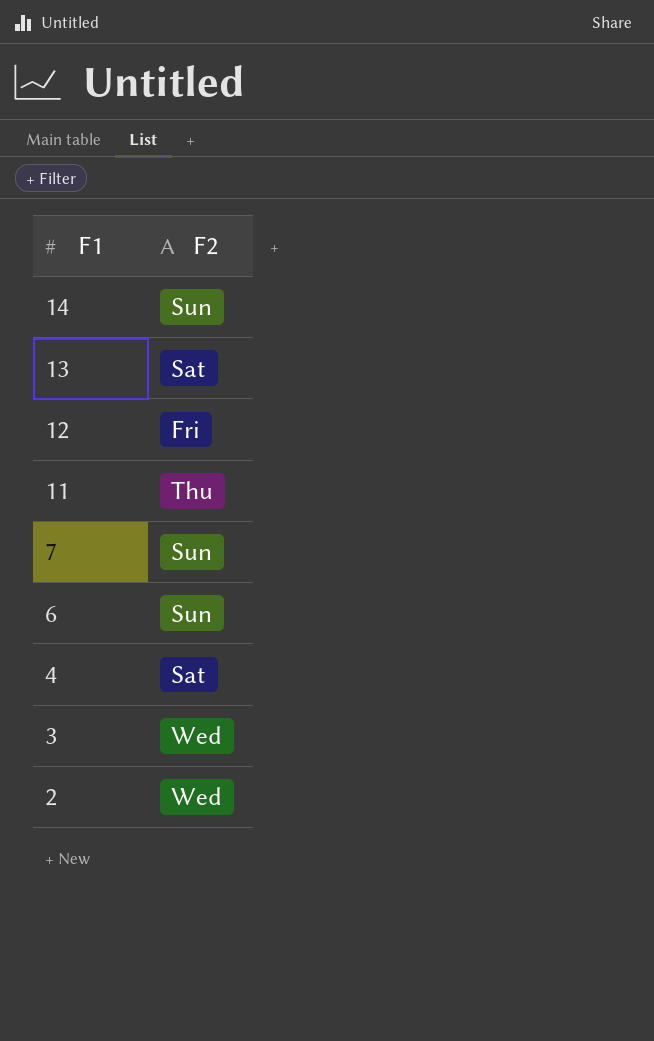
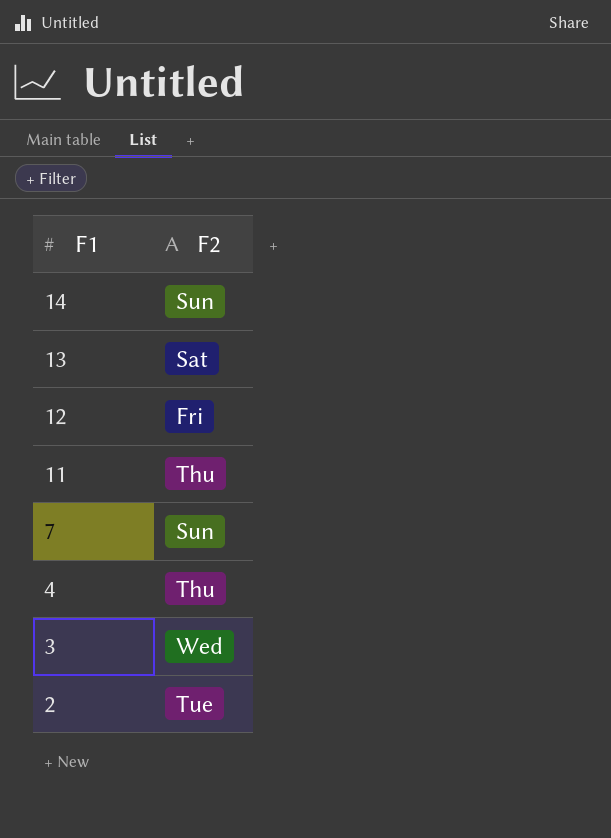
row 6: Sun -> none
4 | F2: Sat -> Thu
2 | F2: Wed -> Tue

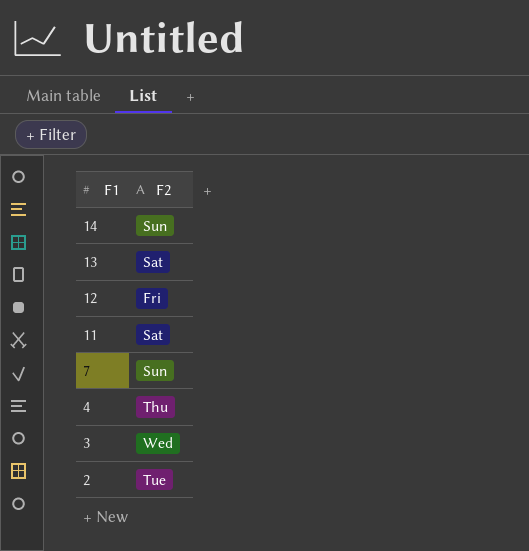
11 | F2: Thu -> Sat

